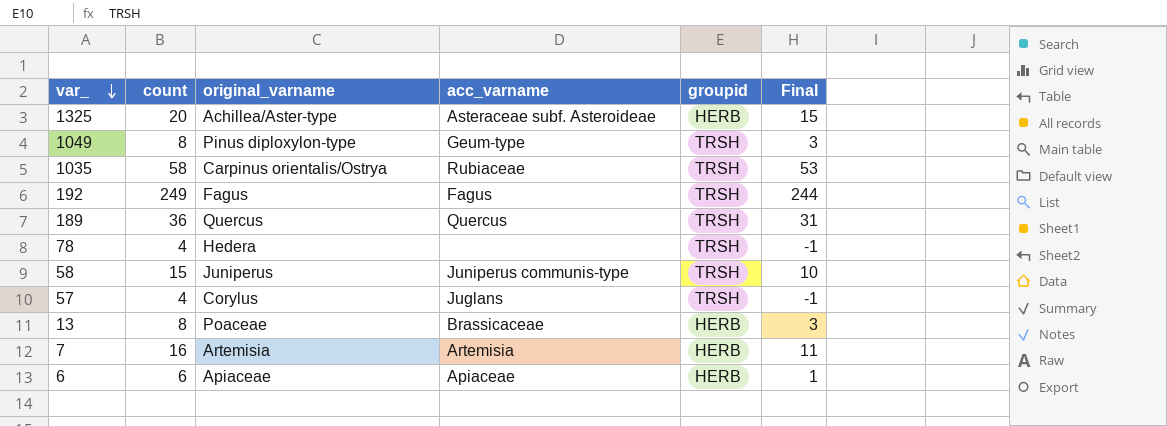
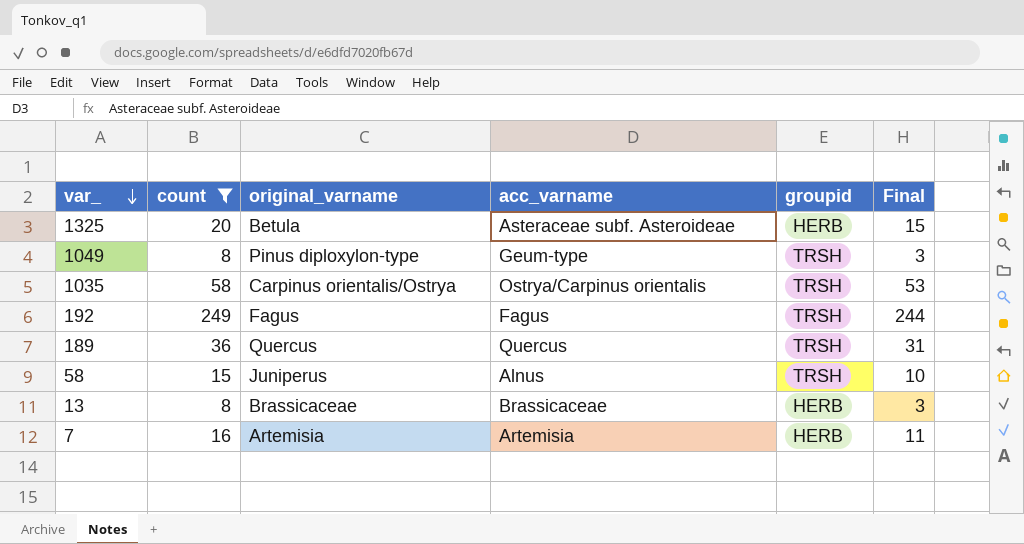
filter: none -> count >= 8
1325 | original_varname: Achillea/Aster-type -> Betula
1035 | acc_varname: Rubiaceae -> Ostrya/Carpinus orientalis
58 | acc_varname: Juniperus communis-type -> Alnus
13 | original_varname: Poaceae -> Brassicaceae

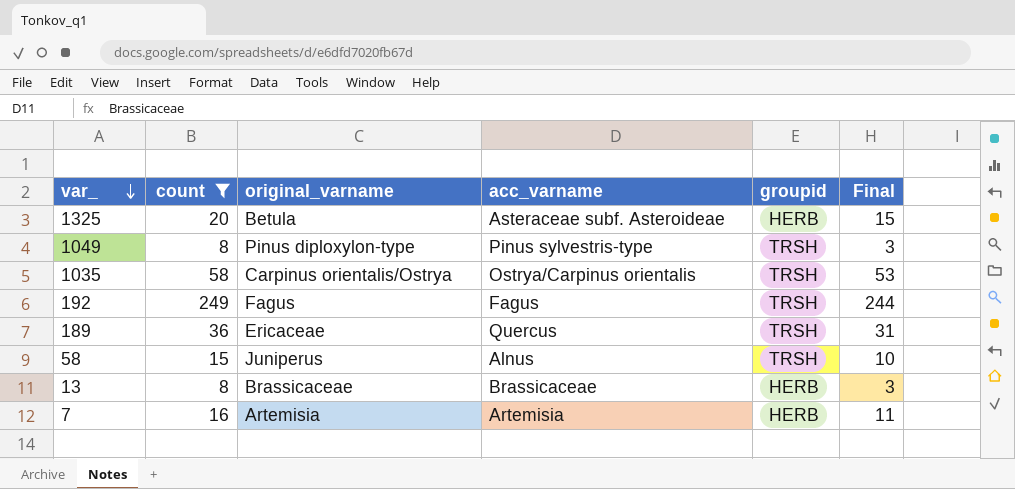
1049 | acc_varname: Geum-type -> Pinus sylvestris-type
189 | original_varname: Quercus -> Ericaceae

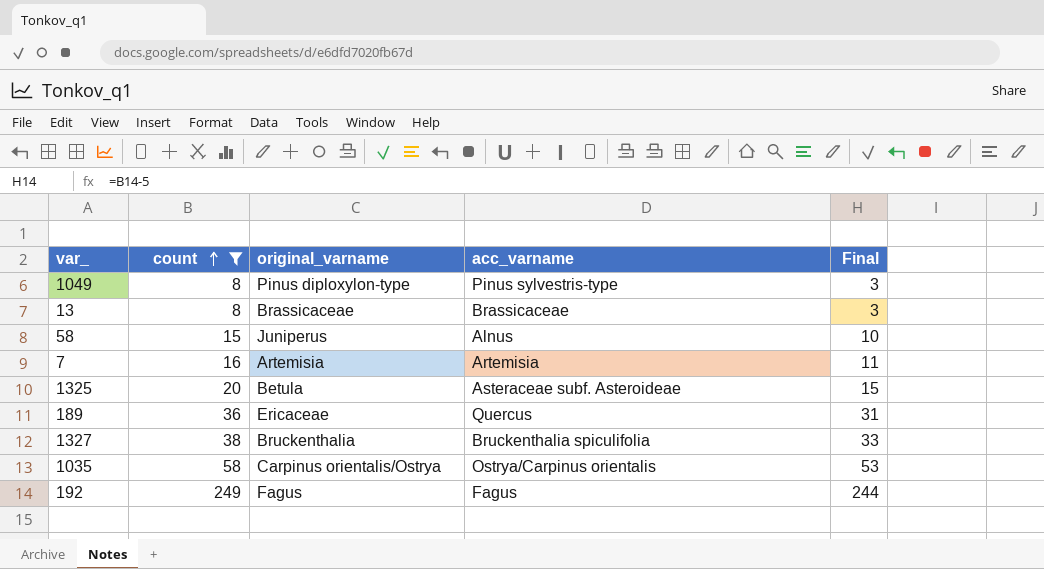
row order: var_ descending -> count ascending
column groupid | position: 5 -> none
row 1327: none -> 38 | Bruckenthalia | Bruckenthalia spiculifolia | 33

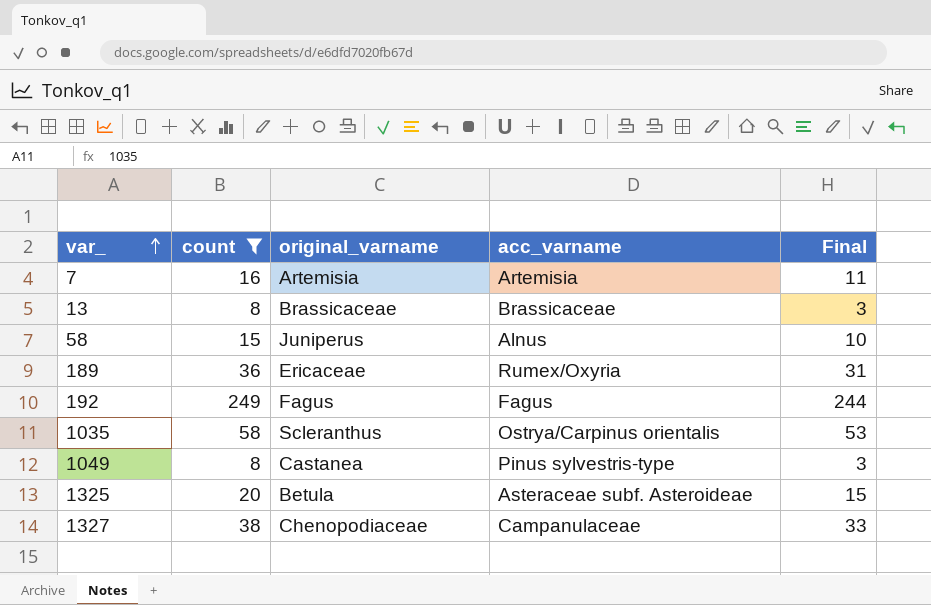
row order: count ascending -> var_ ascending
189 | acc_varname: Quercus -> Rumex/Oxyria
1035 | original_varname: Carpinus orientalis/Ostrya -> Scleranthus
1049 | original_varname: Pinus diploxylon-type -> Castanea
1327 | original_varname: Bruckenthalia -> Chenopodiaceae
1327 | acc_varname: Bruckenthalia spiculifolia -> Campanulaceae

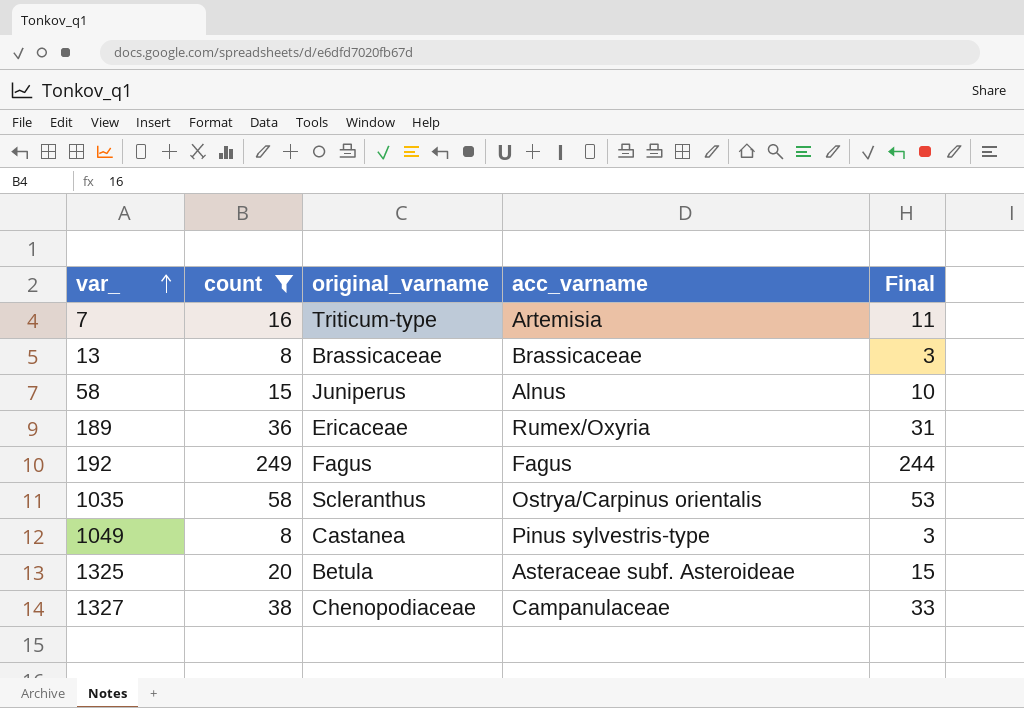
7 | original_varname: Artemisia -> Triticum-type

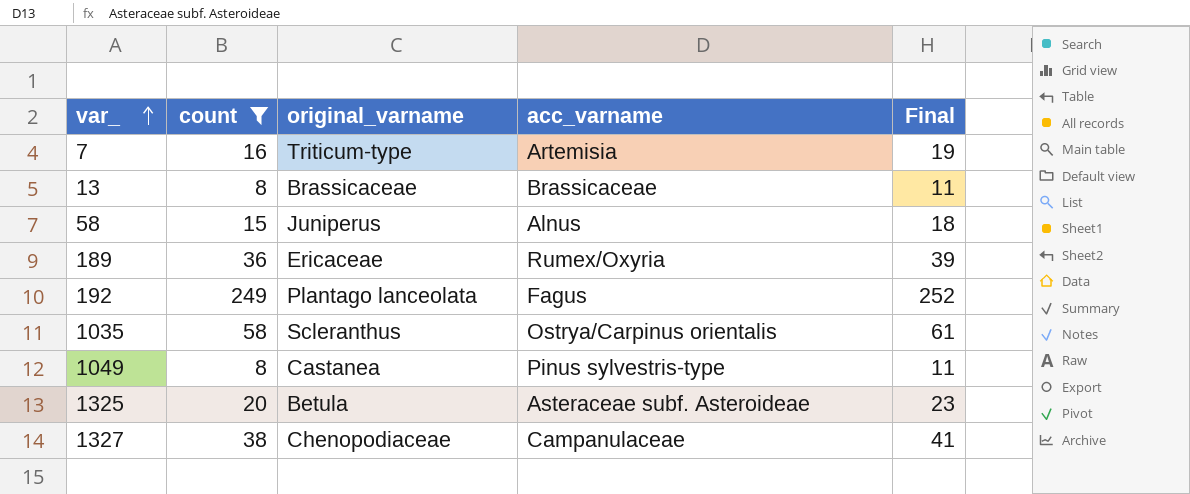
column Final | formula: [count] - 5 -> [count] + 3
192 | original_varname: Fagus -> Plantago lanceolata

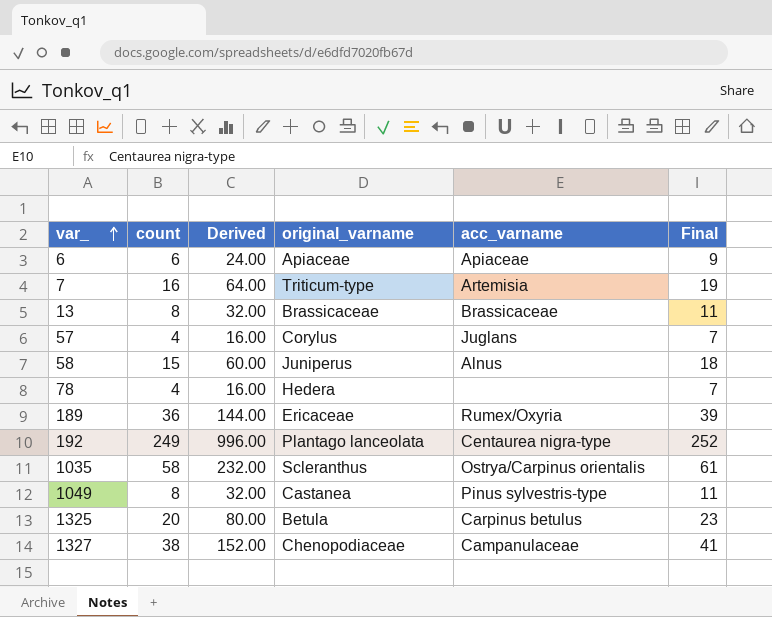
filter: count >= 8 -> none
column Derived | formula: none -> [count] * 4
192 | acc_varname: Fagus -> Centaurea nigra-type
1325 | acc_varname: Asteraceae subf. Asteroideae -> Carpinus betulus

